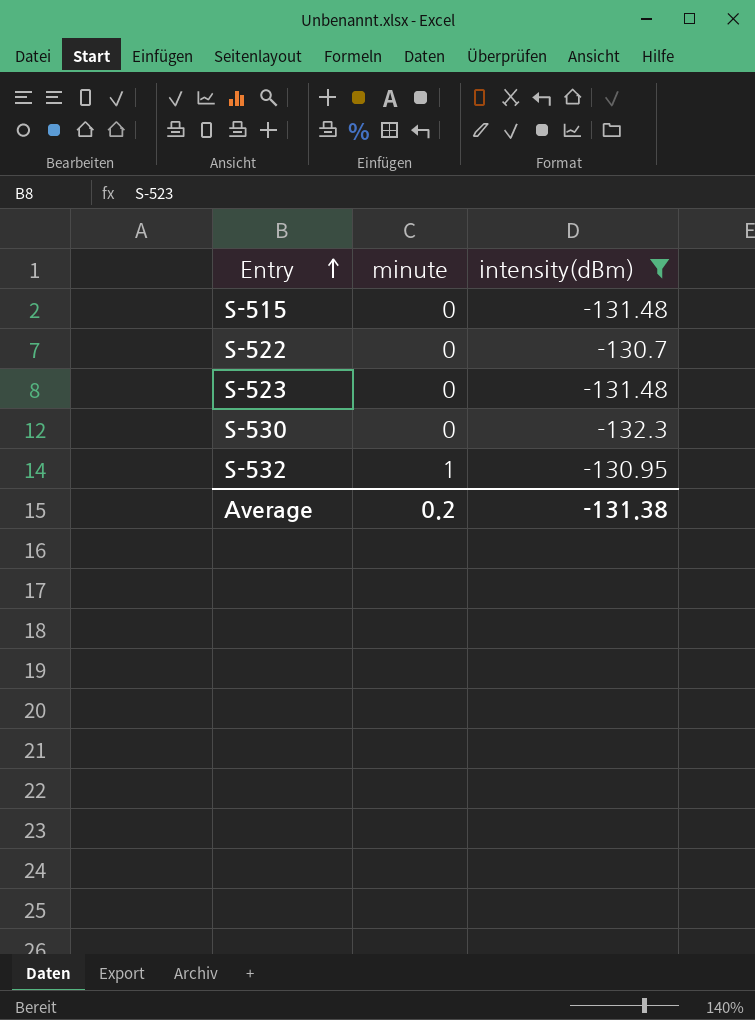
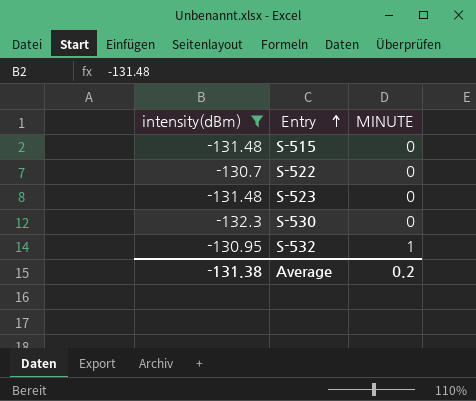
column intensity(dBm) | position: 3 -> 1
column name: minute -> MINUTE

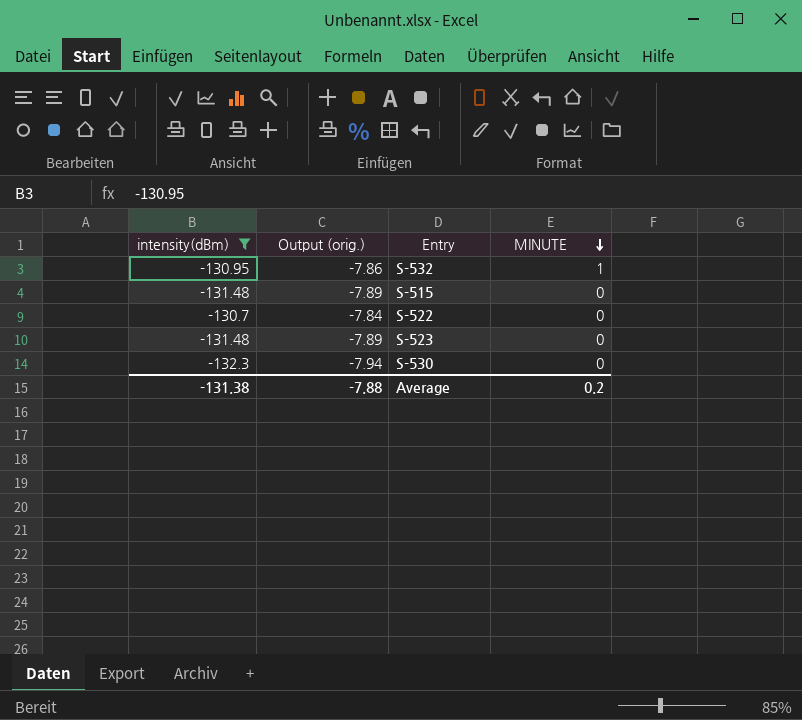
row order: Entry ascending -> MINUTE descending
column Output (orig.) | formula: none -> [intensity(dBm)] * 0.06

